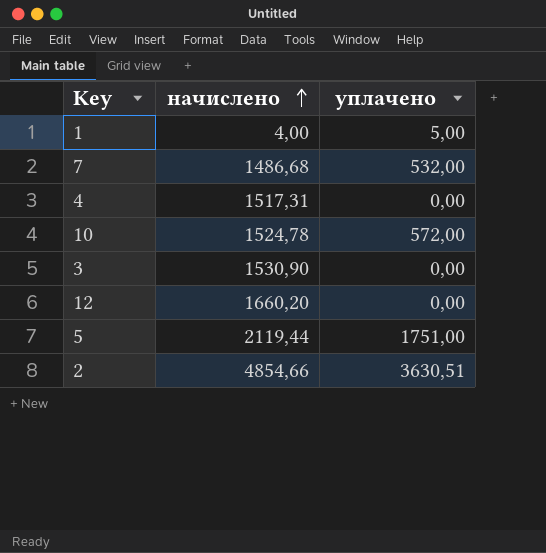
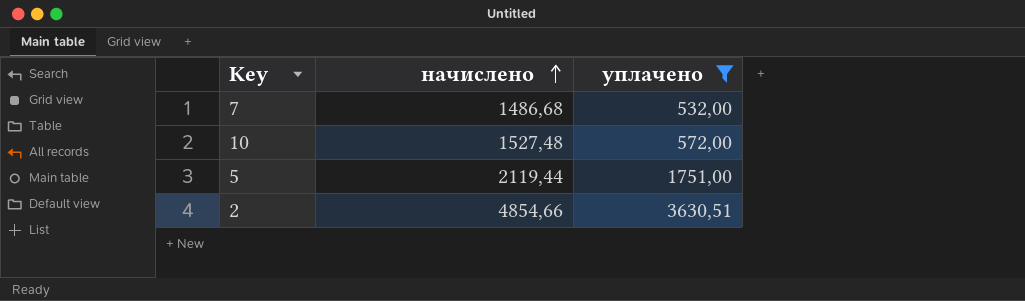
filter: none -> уплачено >= 532,00
10 | начислено: 1524,78 -> 1527,48

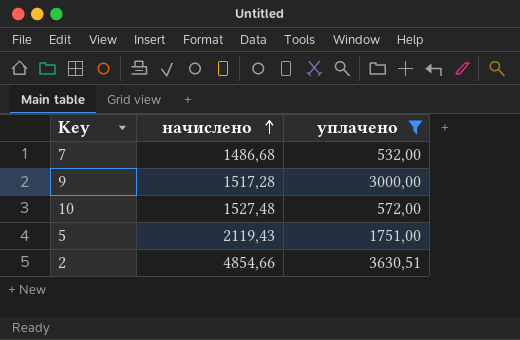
row 9: none -> 1517,28 | 3000,00
5 | начислено: 2119,44 -> 2119,43

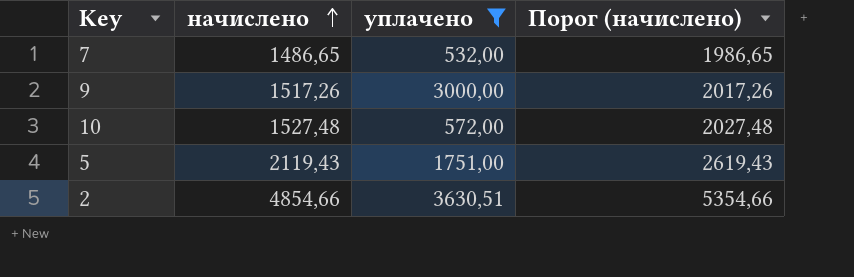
column Порог (начислено) | formula: none -> [начислено] + 500
7 | начислено: 1486,68 -> 1486,65
9 | начислено: 1517,28 -> 1517,26

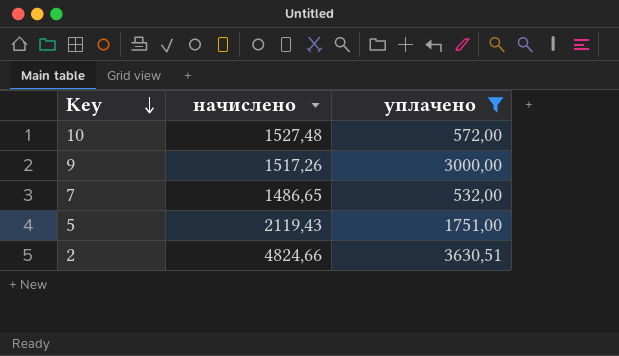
row order: начислено ascending -> Key descending
column Порог (начислено) | formula: [начислено] + 500 -> none
2 | начислено: 4854,66 -> 4824,66

